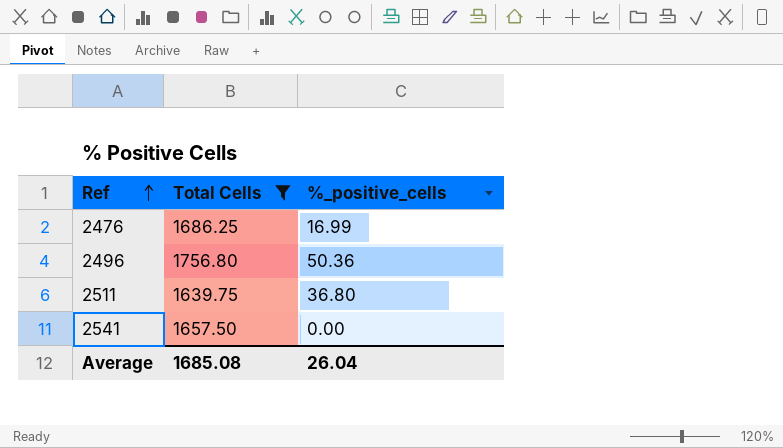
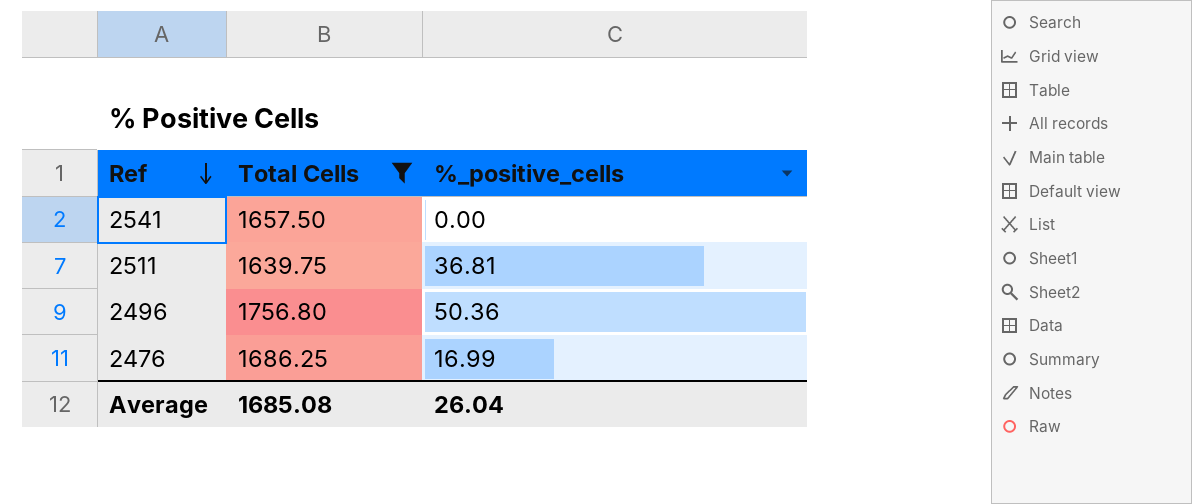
row order: Ref ascending -> Ref descending
2511 | %_positive_cells: 36.80 -> 36.81

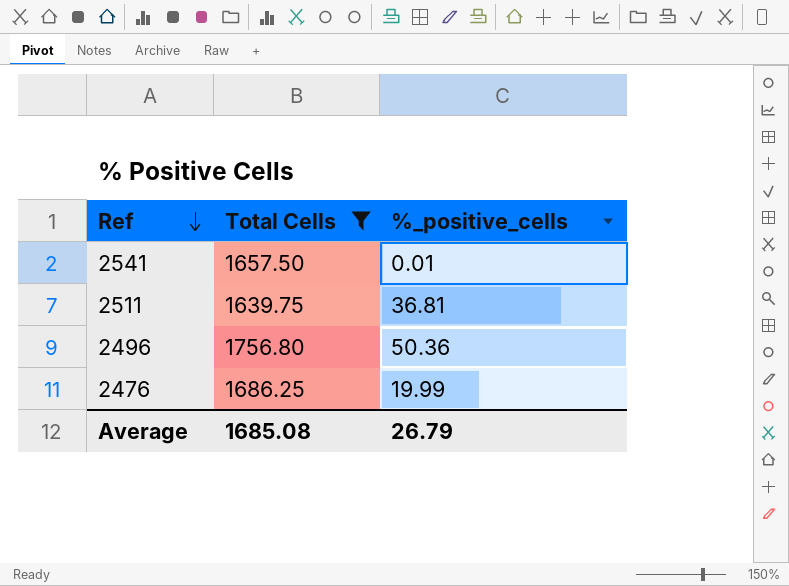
2541 | %_positive_cells: 0.00 -> 0.01
2476 | %_positive_cells: 16.99 -> 19.99
Average | %_positive_cells: 26.04 -> 26.79

